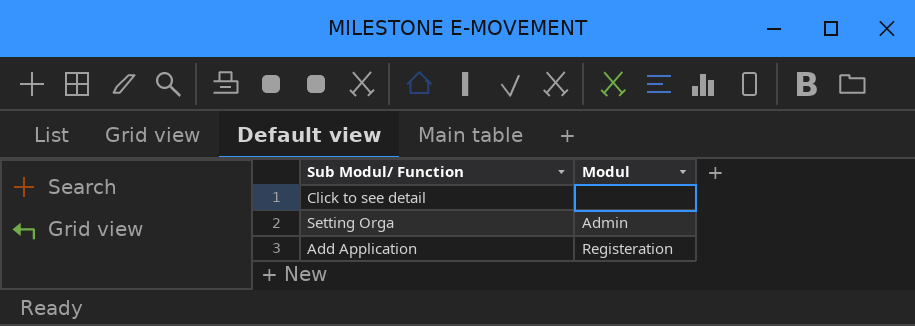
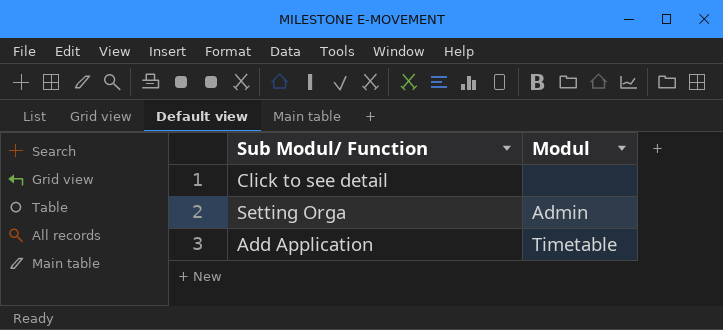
Add Application | Modul: Registeration -> Timetable

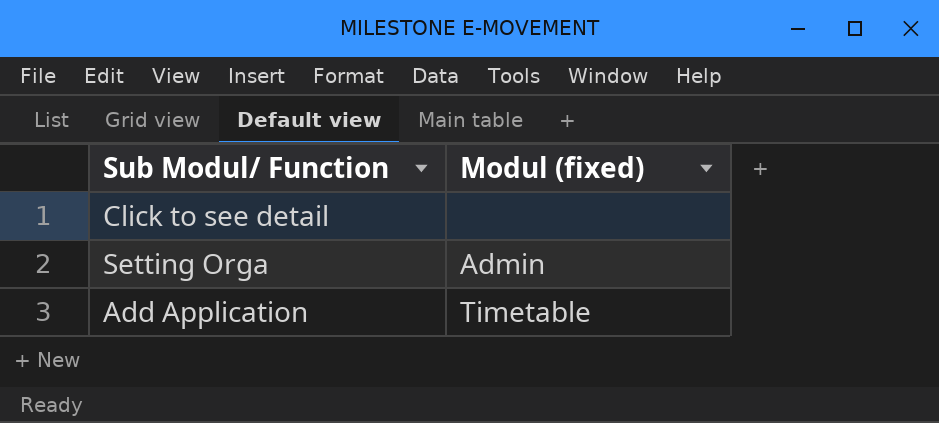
column name: Modul -> Modul (fixed)

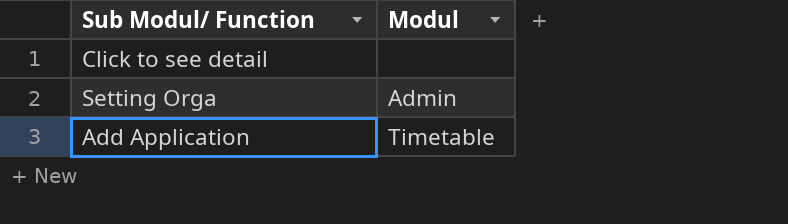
column name: Modul (fixed) -> Modul

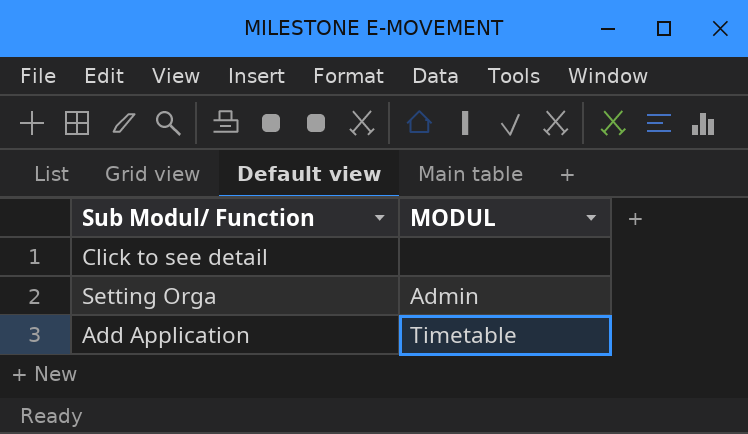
column name: Modul -> MODUL

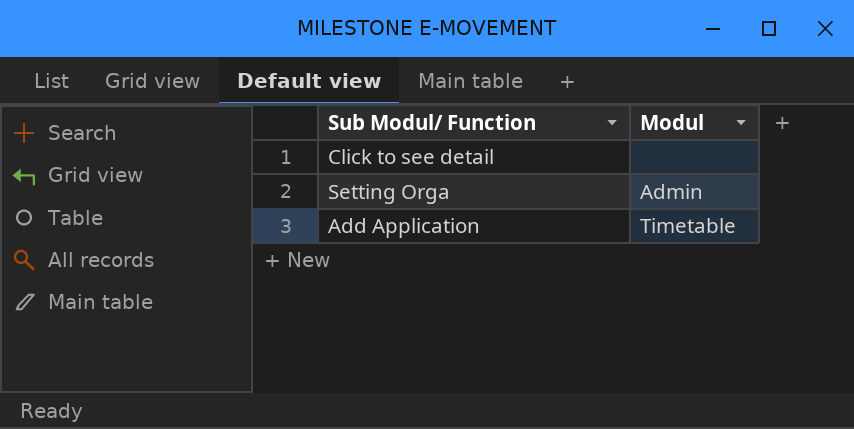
column name: MODUL -> Modul

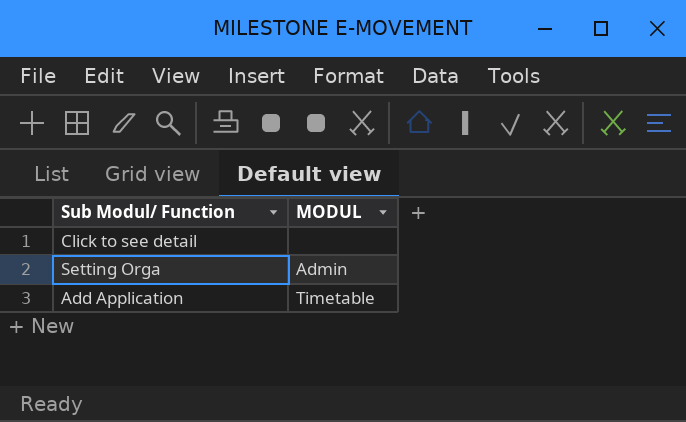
column name: Modul -> MODUL

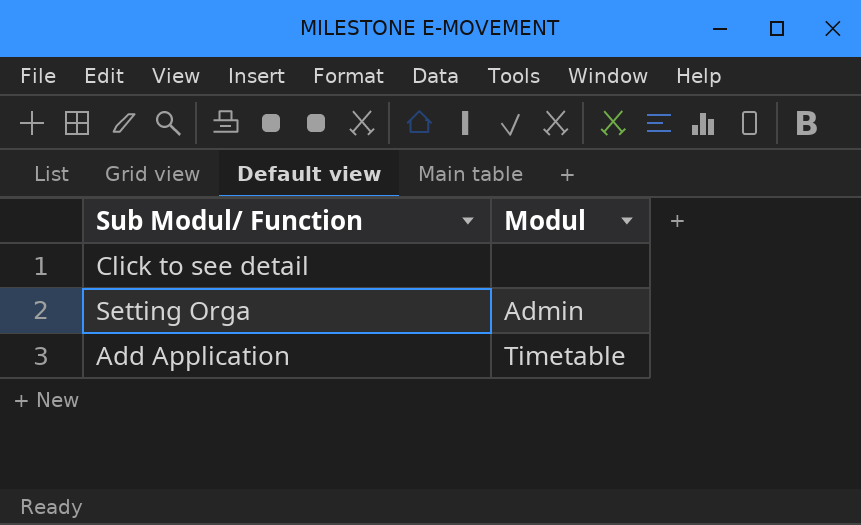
column name: MODUL -> Modul

